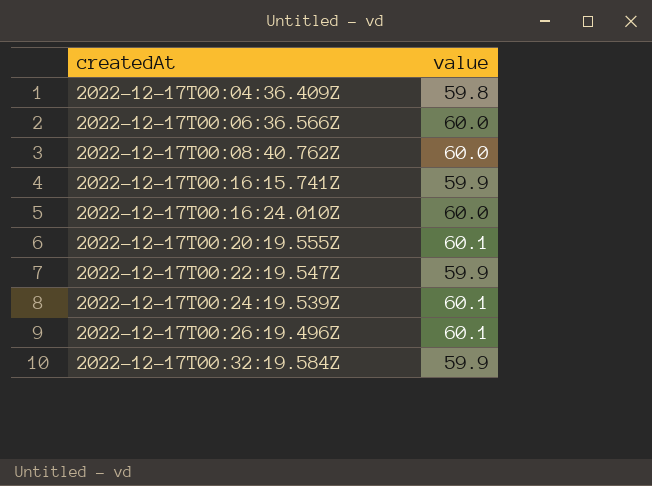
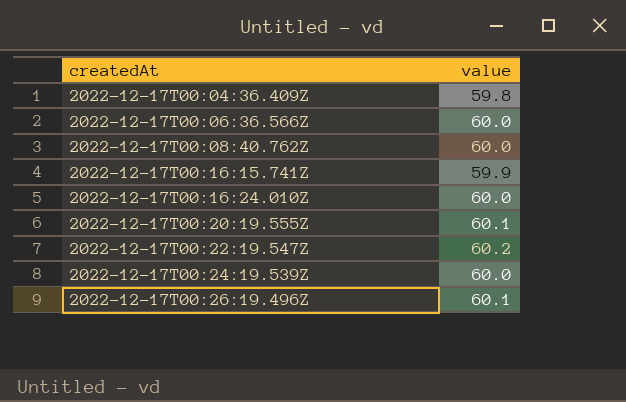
row 2022-12-17T00:32:19.584Z: 59.9 -> none
2022-12-17T00:22:19.547Z | value: 59.9 -> 60.2
2022-12-17T00:24:19.539Z | value: 60.1 -> 60.0

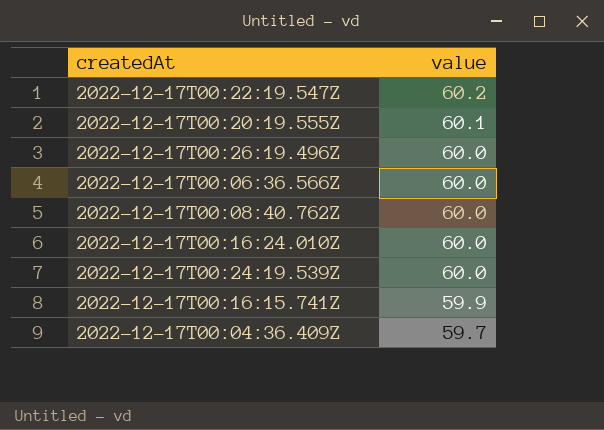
row order: createdAt ascending -> value descending
2022-12-17T00:26:19.496Z | value: 60.1 -> 60.0
2022-12-17T00:04:36.409Z | value: 59.8 -> 59.7

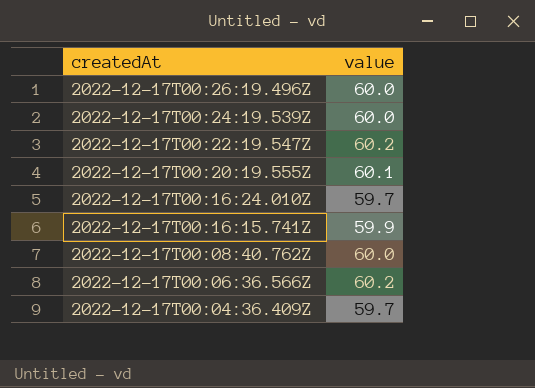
row order: value descending -> createdAt descending
2022-12-17T00:16:24.010Z | value: 60.0 -> 59.7
2022-12-17T00:06:36.566Z | value: 60.0 -> 60.2

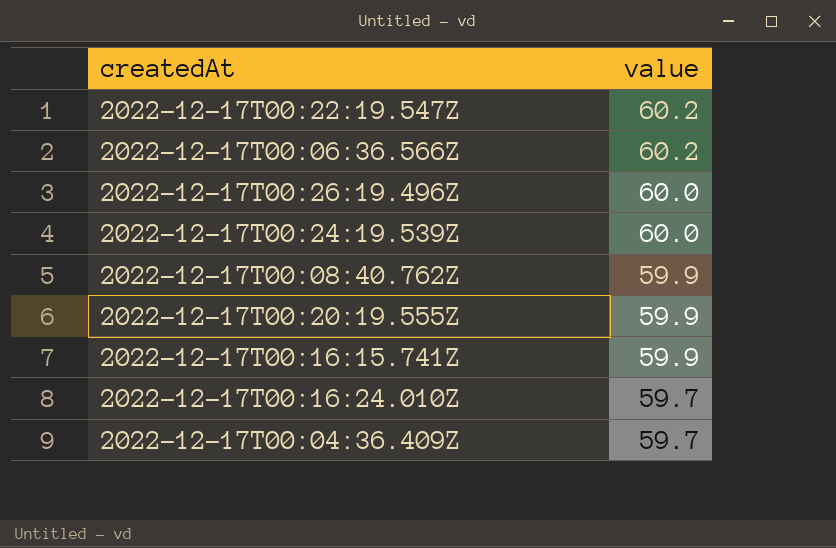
row order: createdAt descending -> value descending
2022-12-17T00:08:40.762Z | value: 60.0 -> 59.9
2022-12-17T00:20:19.555Z | value: 60.1 -> 59.9

